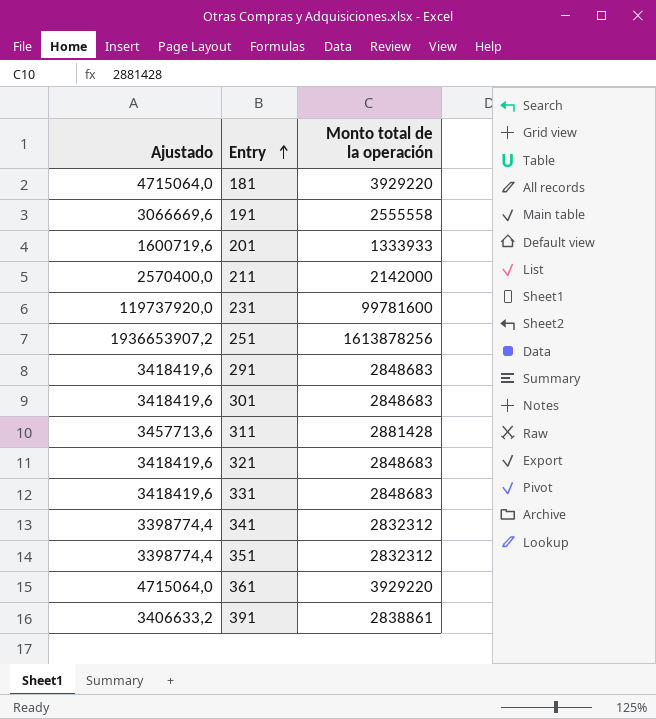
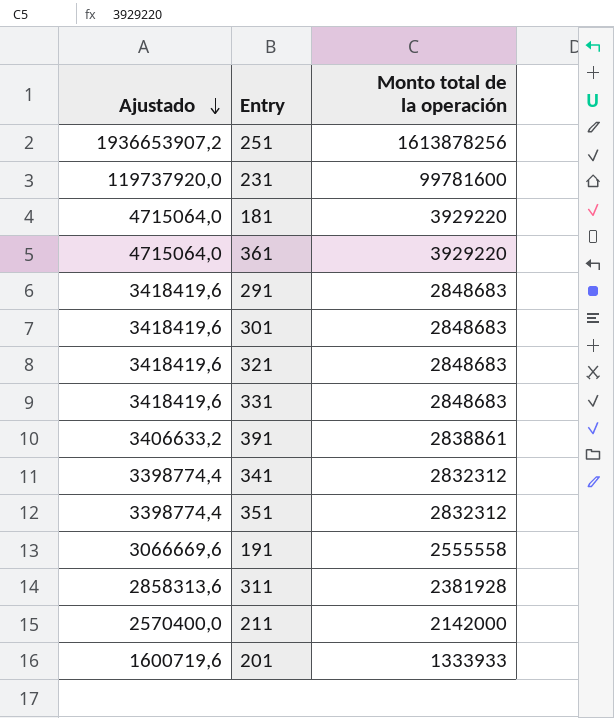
row order: Entry ascending -> Ajustado descending
311 | Ajustado: 3457713,6 -> 2858313,6
311 | Monto total de la operación: 2881428 -> 2381928

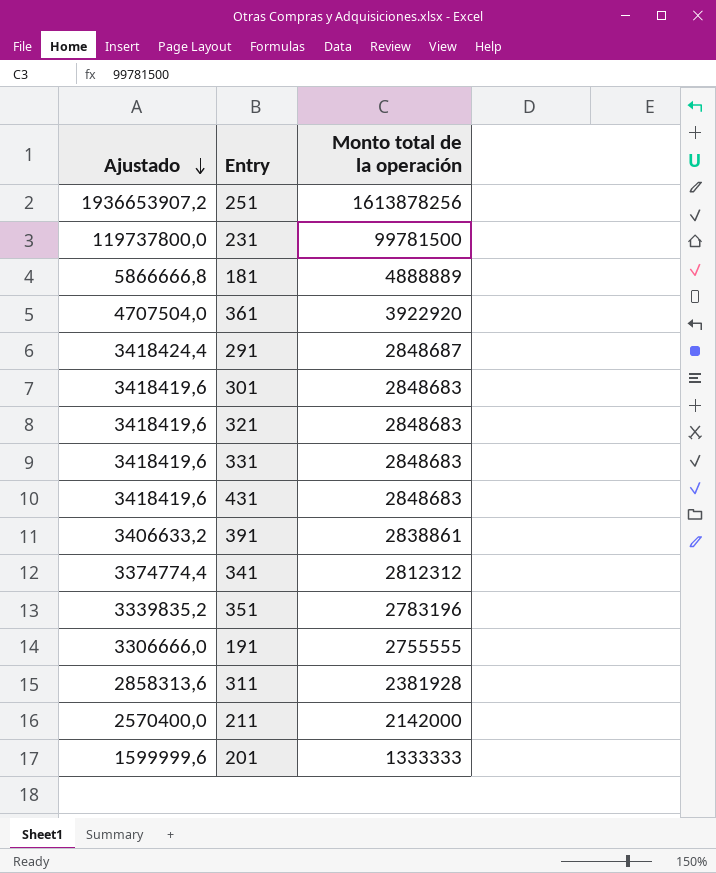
231 | Ajustado: 119737920,0 -> 119737800,0
231 | Monto total de la operación: 99781600 -> 99781500
181 | Ajustado: 4715064,0 -> 5866666,8
181 | Monto total de la operación: 3929220 -> 4888889
361 | Ajustado: 4715064,0 -> 4707504,0
361 | Monto total de la operación: 3929220 -> 3922920
291 | Ajustado: 3418419,6 -> 3418424,4
291 | Monto total de la operación: 2848683 -> 2848687
row 431: none -> 3418419,6 | 2848683
341 | Ajustado: 3398774,4 -> 3374774,4
341 | Monto total de la operación: 2832312 -> 2812312
351 | Ajustado: 3398774,4 -> 3339835,2
351 | Monto total de la operación: 2832312 -> 2783196
191 | Ajustado: 3066669,6 -> 3306666,0
191 | Monto total de la operación: 2555558 -> 2755555
201 | Ajustado: 1600719,6 -> 1599999,6
201 | Monto total de la operación: 1333933 -> 1333333

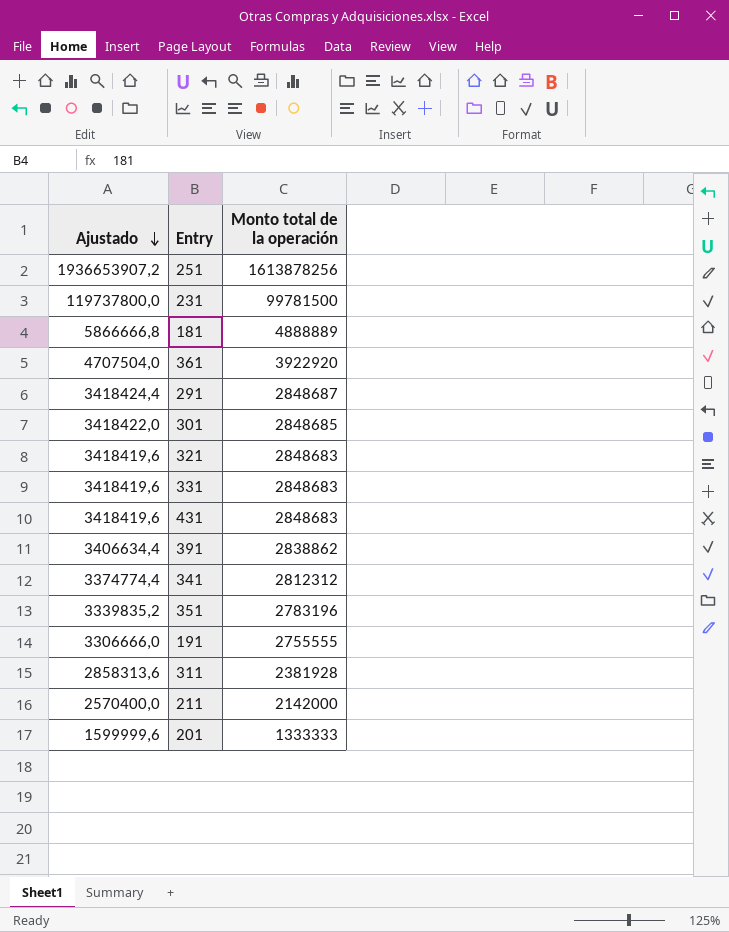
301 | Ajustado: 3418419,6 -> 3418422,0
301 | Monto total de la operación: 2848683 -> 2848685
391 | Ajustado: 3406633,2 -> 3406634,4
391 | Monto total de la operación: 2838861 -> 2838862

